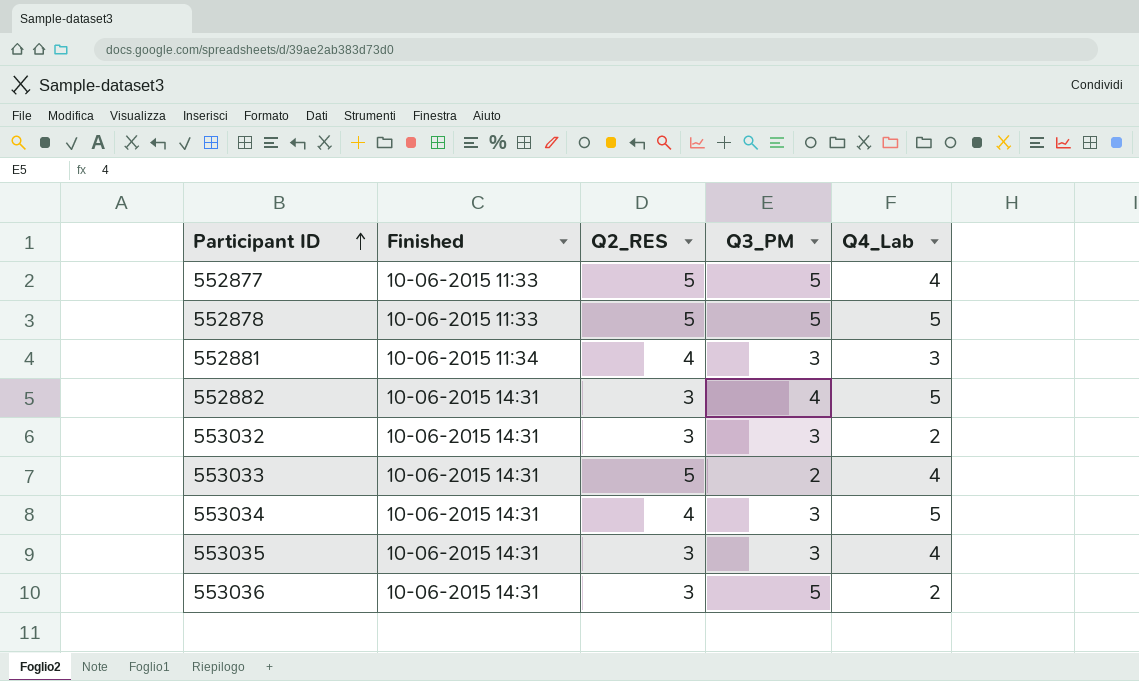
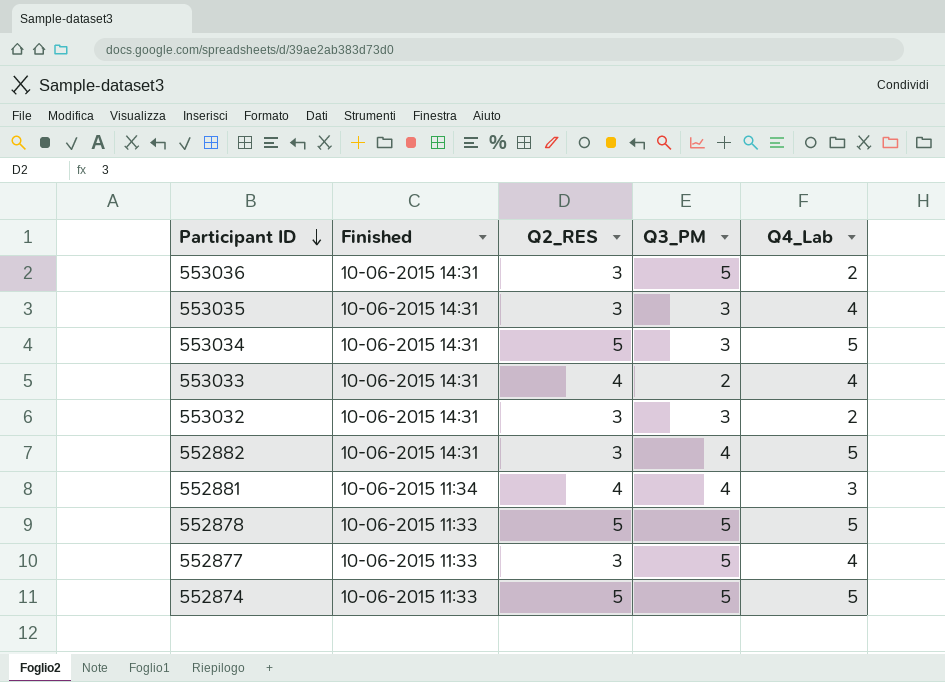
row order: Participant ID ascending -> Participant ID descending
553034 | Q2_RES: 4 -> 5
553033 | Q2_RES: 5 -> 4
552881 | Q3_PM: 3 -> 4
552877 | Q2_RES: 5 -> 3
row 552874: none -> 10-06-2015 11:33 | 5 | 5 | 5

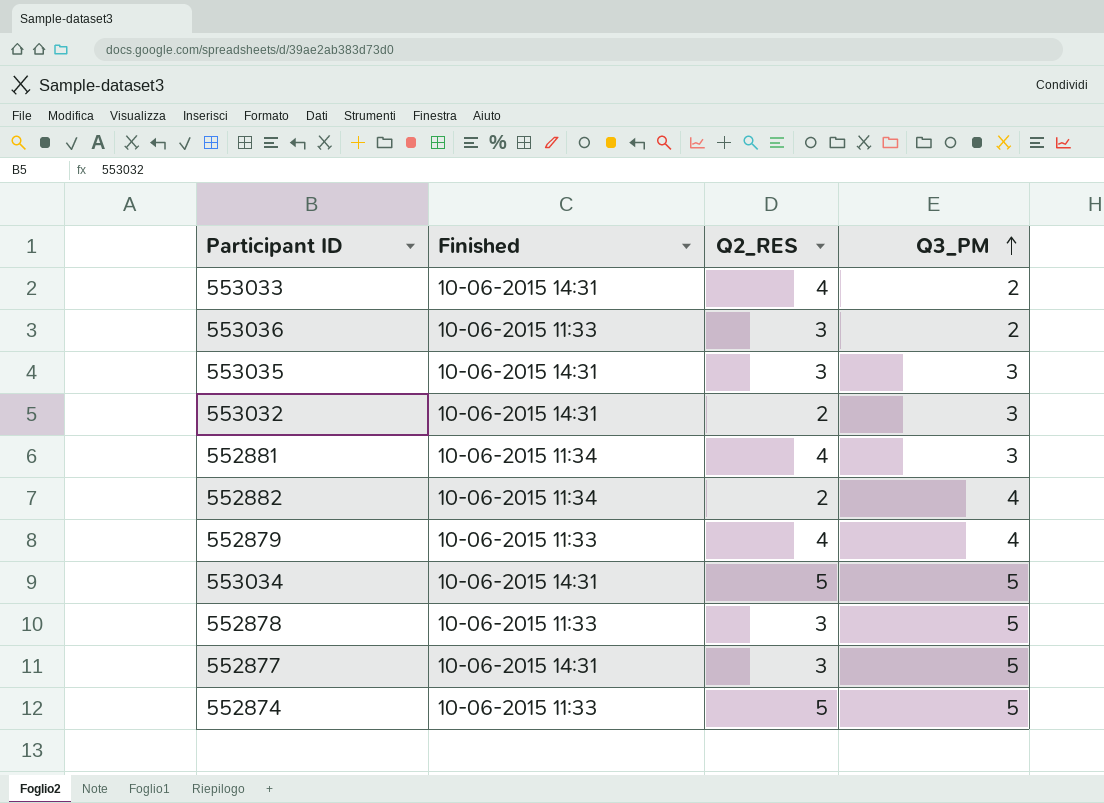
row order: Participant ID descending -> Q3_PM ascending
column Q4_Lab | position: 5 -> none
553036 | Finished: 10-06-2015 14:31 -> 10-06-2015 11:33
553036 | Q3_PM: 5 -> 2
553032 | Q2_RES: 3 -> 2
552881 | Q3_PM: 4 -> 3
552882 | Finished: 10-06-2015 14:31 -> 10-06-2015 11:34
552882 | Q2_RES: 3 -> 2
row 552879: none -> 10-06-2015 11:33 | 4 | 4
553034 | Q3_PM: 3 -> 5
552878 | Q2_RES: 5 -> 3
552877 | Finished: 10-06-2015 11:33 -> 10-06-2015 14:31

